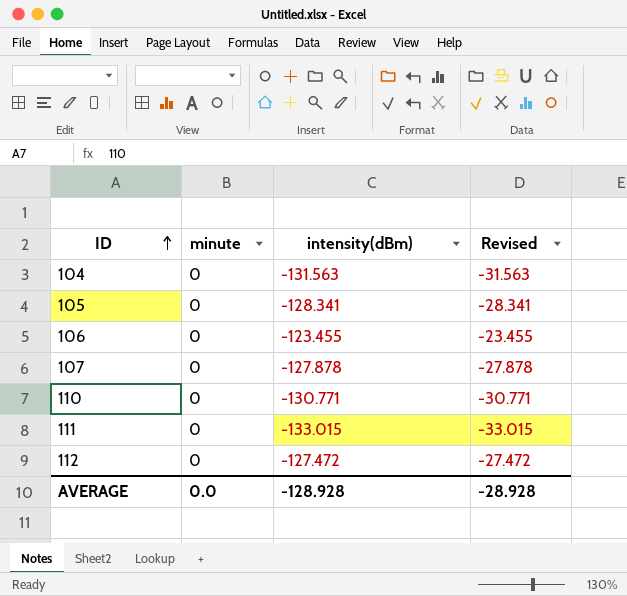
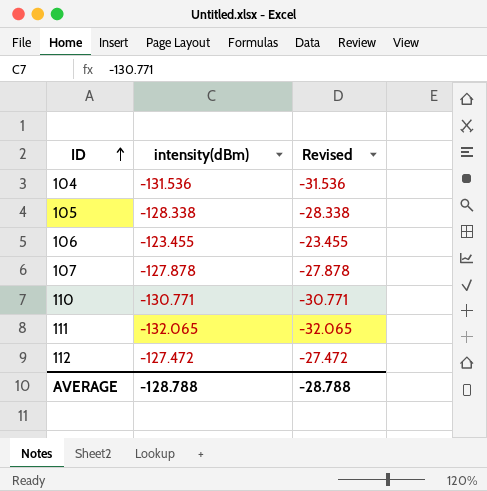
column minute | position: 2 -> none
104 | intensity(dBm): -131.563 -> -131.536
104 | Revised: -31.563 -> -31.536
105 | intensity(dBm): -128.341 -> -128.338
105 | Revised: -28.341 -> -28.338
111 | intensity(dBm): -133.015 -> -132.065
111 | Revised: -33.015 -> -32.065
AVERAGE | intensity(dBm): -128.928 -> -128.788
AVERAGE | Revised: -28.928 -> -28.788

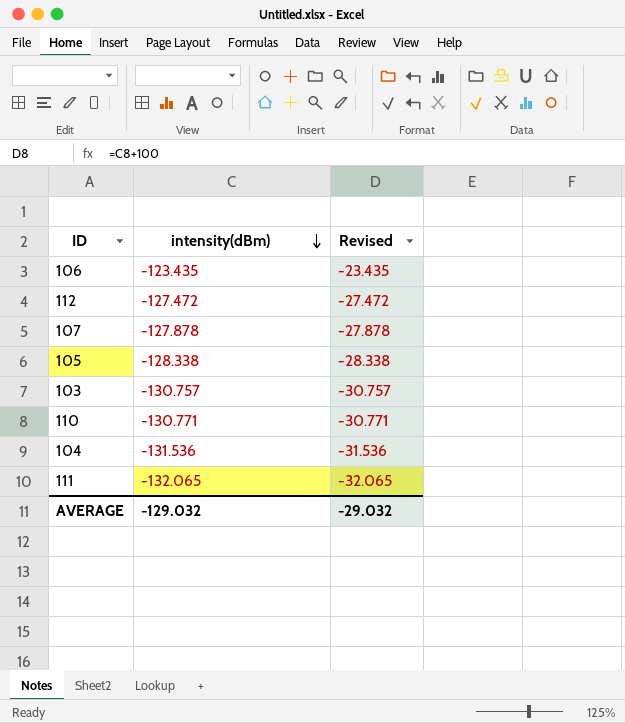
row order: ID ascending -> intensity(dBm) descending
106 | intensity(dBm): -123.455 -> -123.435
106 | Revised: -23.455 -> -23.435
row 103: none -> -130.757 | -30.757
AVERAGE | intensity(dBm): -128.788 -> -129.032
AVERAGE | Revised: -28.788 -> -29.032

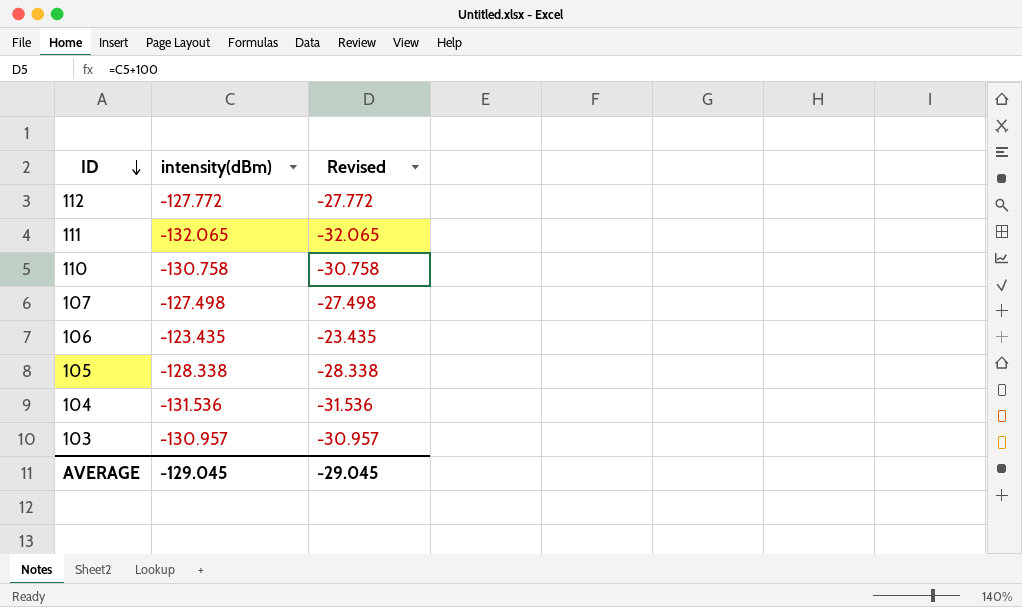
row order: intensity(dBm) descending -> ID descending
112 | intensity(dBm): -127.472 -> -127.772
112 | Revised: -27.472 -> -27.772
110 | intensity(dBm): -130.771 -> -130.758
110 | Revised: -30.771 -> -30.758
107 | intensity(dBm): -127.878 -> -127.498
107 | Revised: -27.878 -> -27.498
103 | intensity(dBm): -130.757 -> -130.957
103 | Revised: -30.757 -> -30.957
AVERAGE | intensity(dBm): -129.032 -> -129.045
AVERAGE | Revised: -29.032 -> -29.045

